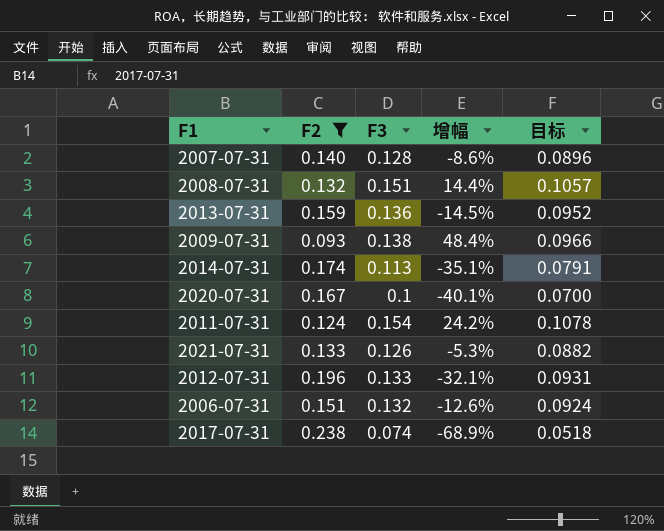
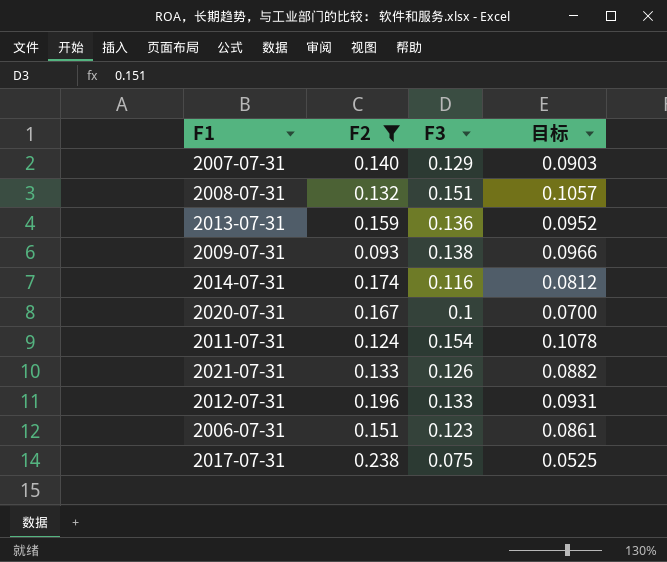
column 增幅 | formula: ([F3] - [F2]) / [F2] -> none
2007-07-31 | F3: 0.128 -> 0.129
2007-07-31 | 目标: 0.0896 -> 0.0903
2014-07-31 | F3: 0.113 -> 0.116
2014-07-31 | 目标: 0.0791 -> 0.0812
2006-07-31 | F3: 0.132 -> 0.123
2006-07-31 | 目标: 0.0924 -> 0.0861
2017-07-31 | F3: 0.074 -> 0.075
2017-07-31 | 目标: 0.0518 -> 0.0525

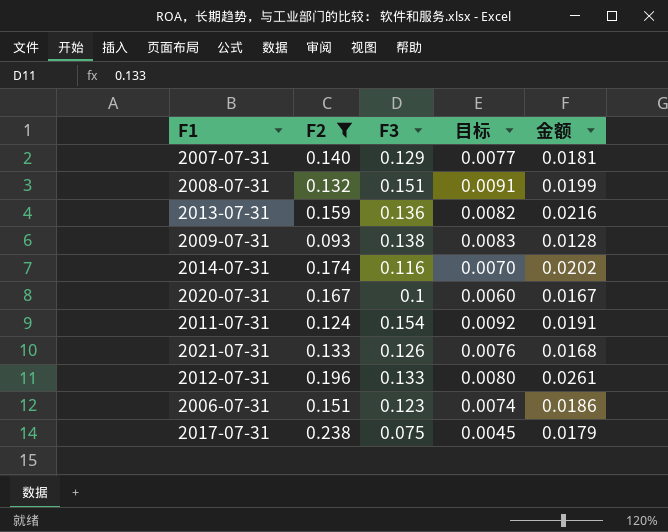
column 目标 | formula: [F3] * 0.7 -> [F3] * 0.06
column 金额 | formula: none -> [F2] * [F3]

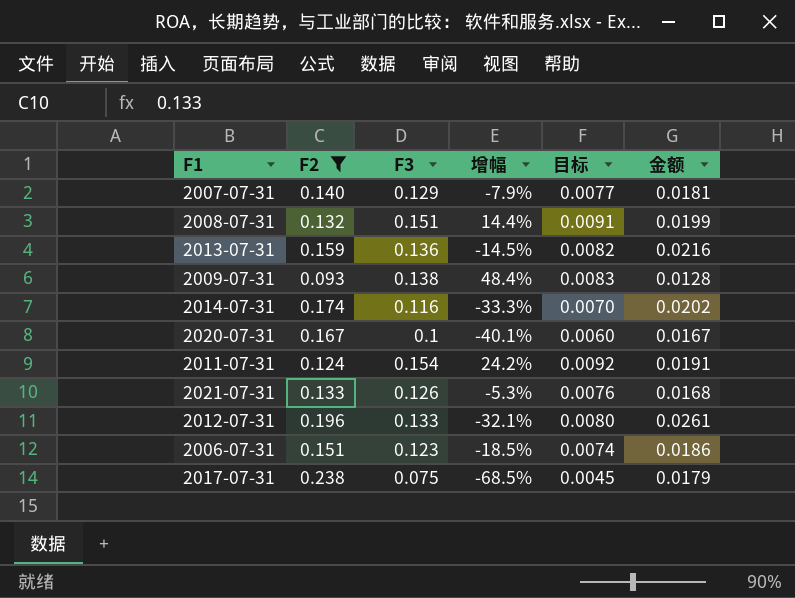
column 增幅 | formula: none -> ([F3] - [F2]) / [F2]

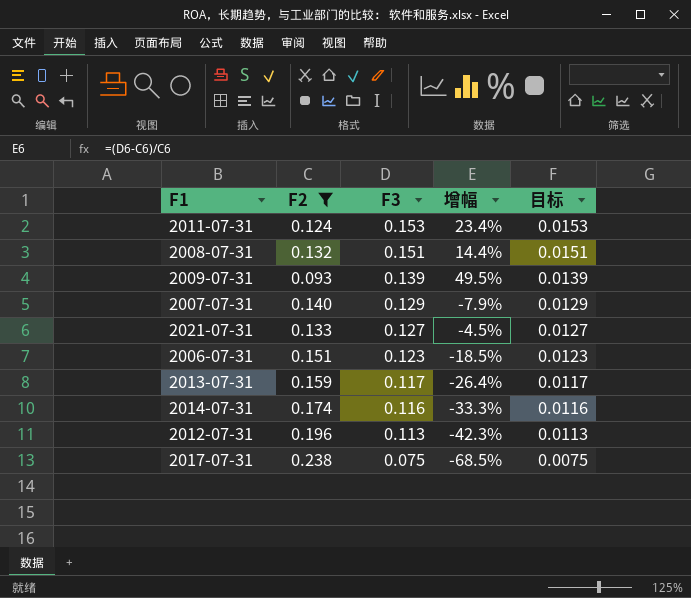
row order: none -> F3 descending
column 金额 | formula: [F2] * [F3] -> none
column 目标 | formula: [F3] * 0.06 -> [F3] * 0.1
row 2020-07-31: 0.167 | 0.1 | -40.1% | 0.0060 | 0.0167 -> none
2011-07-31 | F3: 0.154 -> 0.153
2011-07-31 | 增幅: 24.2% -> 23.4%
2009-07-31 | F3: 0.138 -> 0.139
2009-07-31 | 增幅: 48.4% -> 49.5%
2021-07-31 | F3: 0.126 -> 0.127
2021-07-31 | 增幅: -5.3% -> -4.5%
2013-07-31 | F3: 0.136 -> 0.117
2013-07-31 | 增幅: -14.5% -> -26.4%
2012-07-31 | F3: 0.133 -> 0.113
2012-07-31 | 增幅: -32.1% -> -42.3%

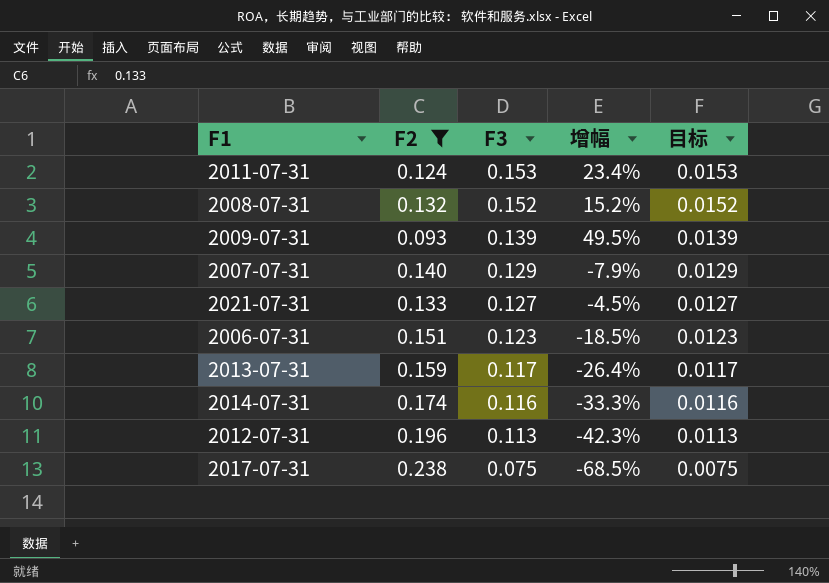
2008-07-31 | F3: 0.151 -> 0.152
2008-07-31 | 增幅: 14.4% -> 15.2%
2008-07-31 | 目标: 0.0151 -> 0.0152

